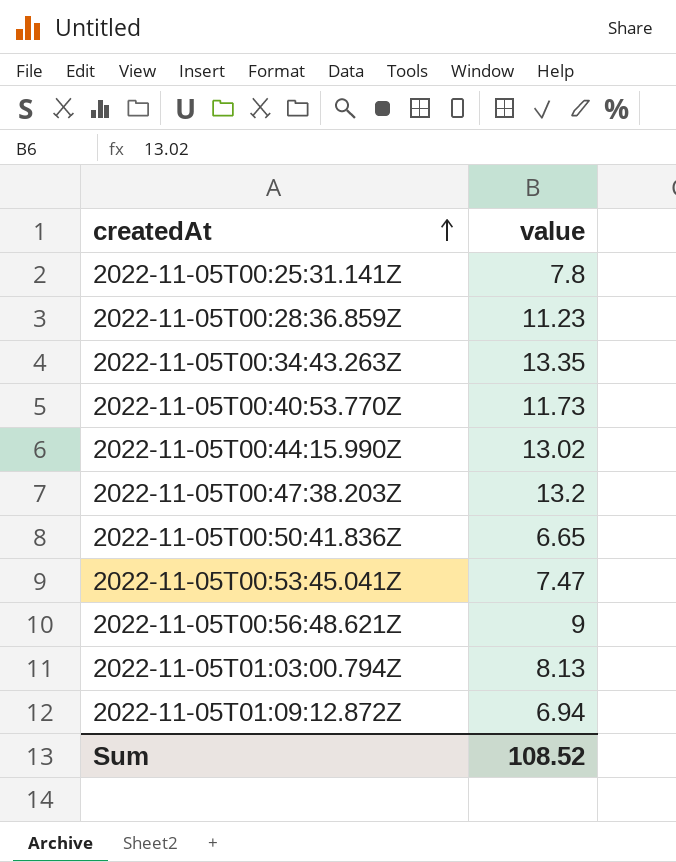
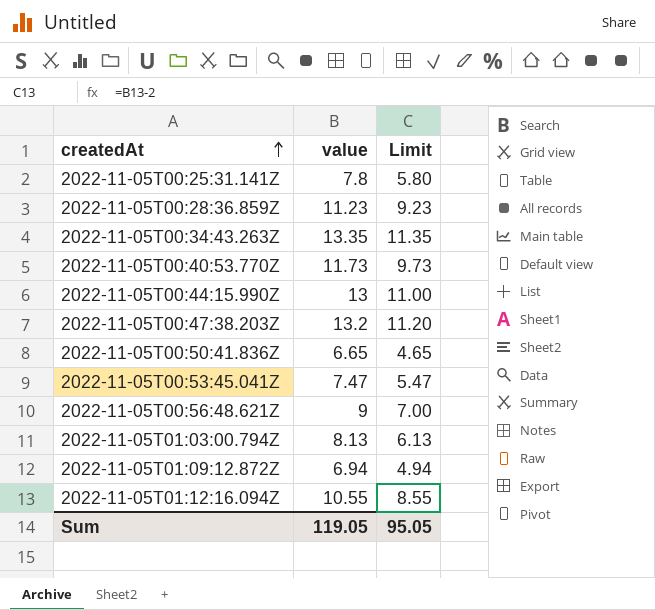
column Limit | formula: none -> [value] - 2
2022-11-05T00:44:15.990Z | value: 13.02 -> 13
row 2022-11-05T01:12:16.094Z: none -> 10.55 | 8.55
Sum | value: 108.52 -> 119.05

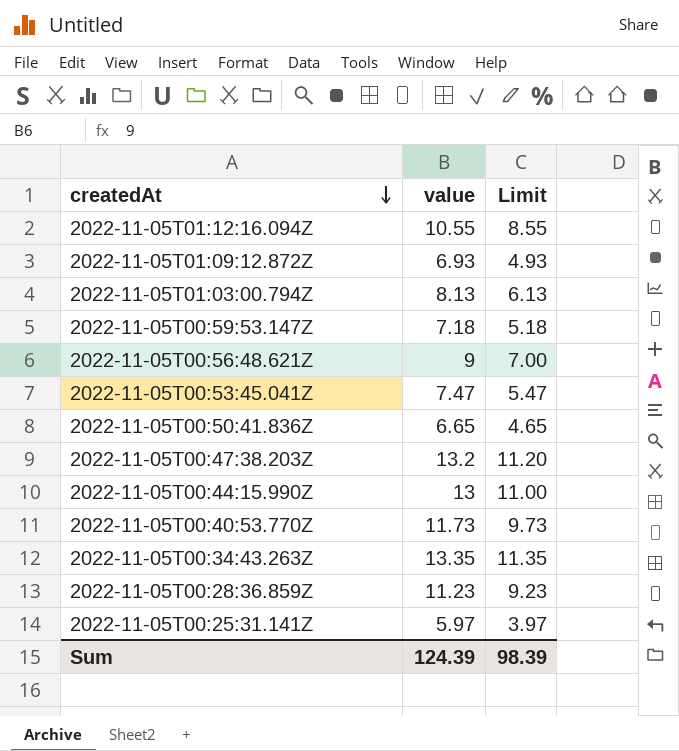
row order: createdAt ascending -> createdAt descending
2022-11-05T01:09:12.872Z | value: 6.94 -> 6.93
2022-11-05T01:09:12.872Z | Limit: 4.94 -> 4.93
row 2022-11-05T00:59:53.147Z: none -> 7.18 | 5.18
2022-11-05T00:25:31.141Z | value: 7.8 -> 5.97
2022-11-05T00:25:31.141Z | Limit: 5.80 -> 3.97
Sum | value: 119.05 -> 124.39
Sum | Limit: 95.05 -> 98.39

